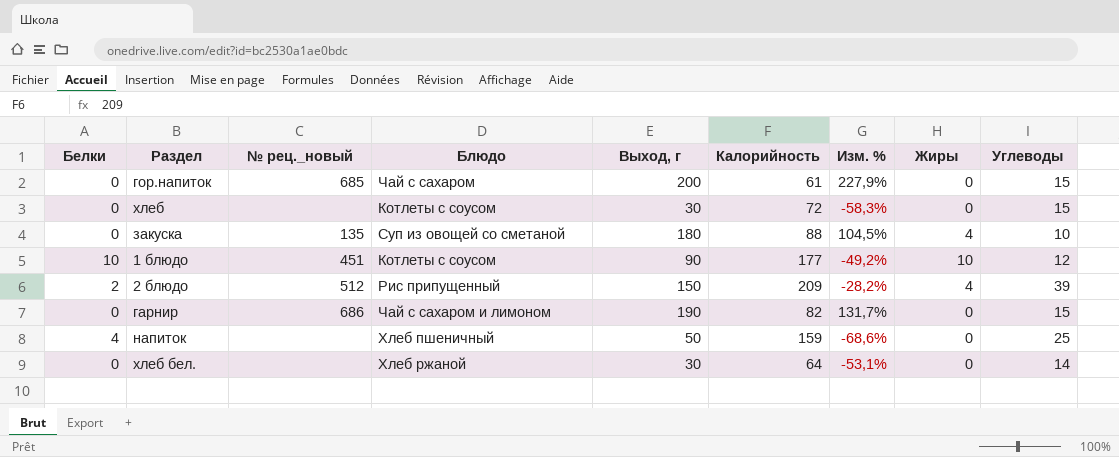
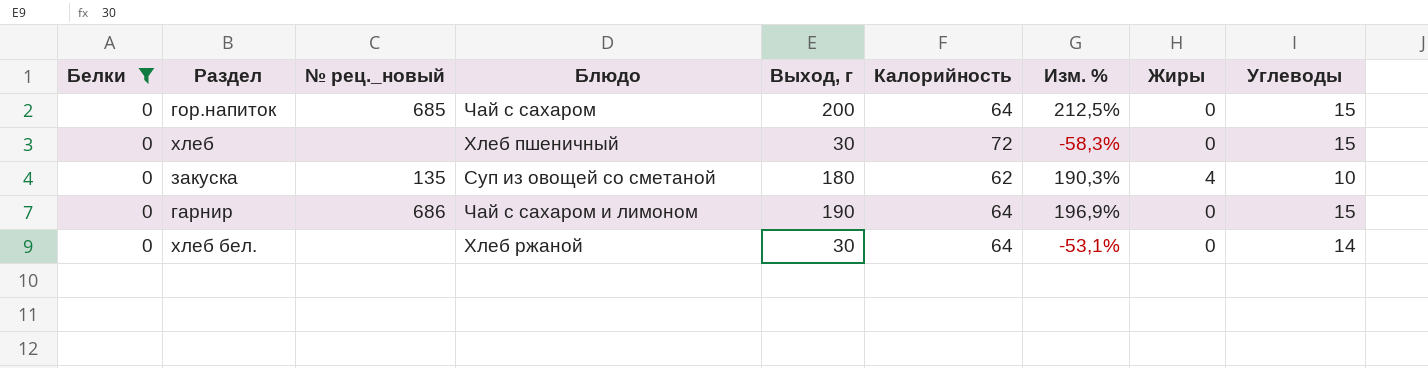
filter: none -> Белки = 0
гор.напиток | Калорийность: 61 -> 64
гор.напиток | Изм. %: 227,9% -> 212,5%
хлеб | Блюдо: Котлеты с соусом -> Хлеб пшеничный
закуска | Калорийность: 88 -> 62
закуска | Изм. %: 104,5% -> 190,3%
гарнир | Калорийность: 82 -> 64
гарнир | Изм. %: 131,7% -> 196,9%

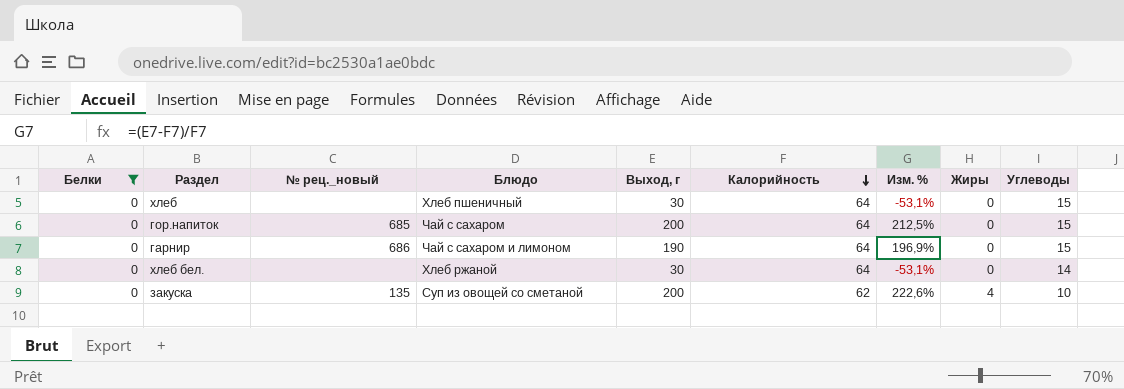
row order: none -> Калорийность descending
хлеб | Калорийность: 72 -> 64
хлеб | Изм. %: -58,3% -> -53,1%
закуска | Выход, г: 180 -> 200
закуска | Изм. %: 190,3% -> 222,6%

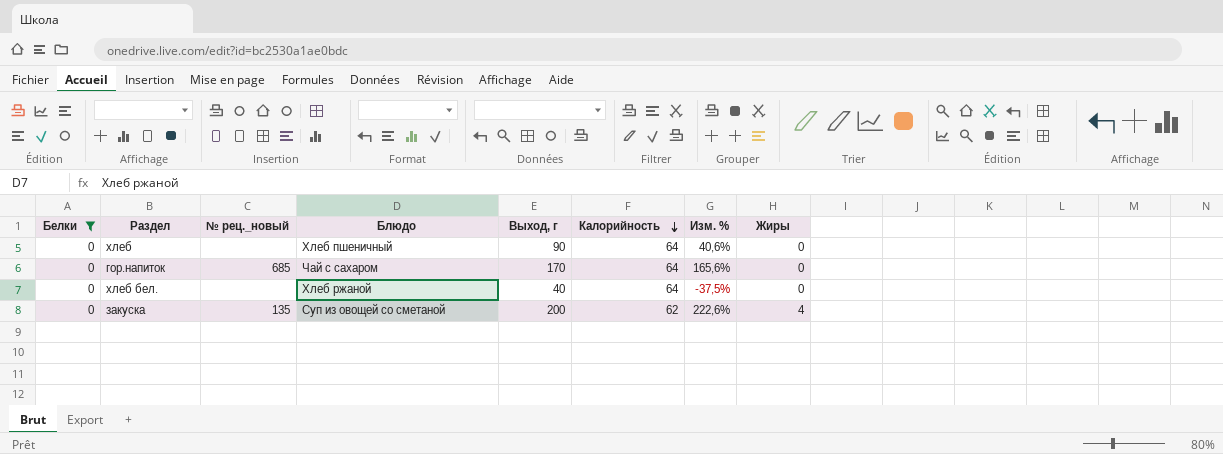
column Углеводы | position: 9 -> none
row гарнир: 0 | 686 | Чай с сахаром и лимоном | 190 | 64 | 196,9% | 0 | 15 -> none
хлеб | Выход, г: 30 -> 90
хлеб | Изм. %: -53,1% -> 40,6%
гор.напиток | Выход, г: 200 -> 170
гор.напиток | Изм. %: 212,5% -> 165,6%
хлеб бел. | Выход, г: 30 -> 40
хлеб бел. | Изм. %: -53,1% -> -37,5%

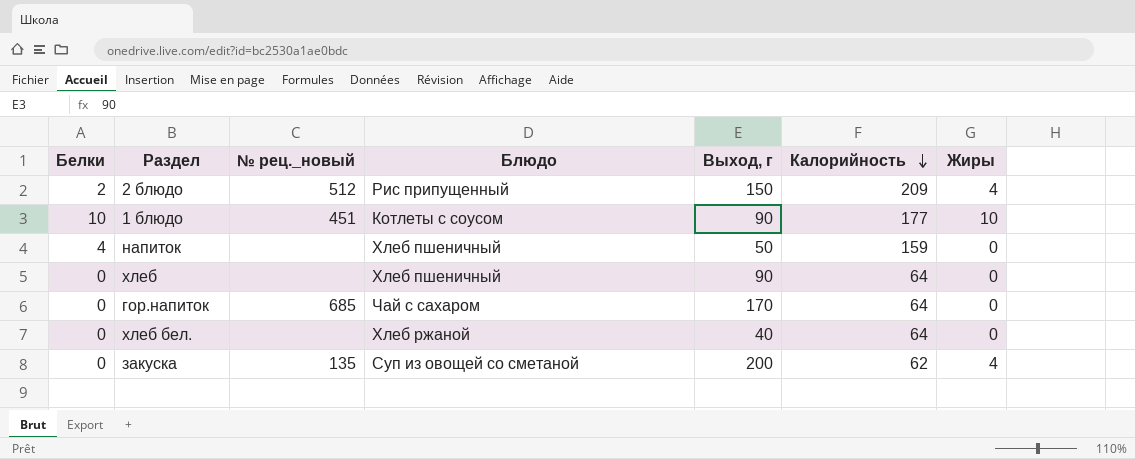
filter: Белки = 0 -> none
column Изм. % | formula: ([Выход, г] - [Калорийность]) / [Калорийность] -> none

